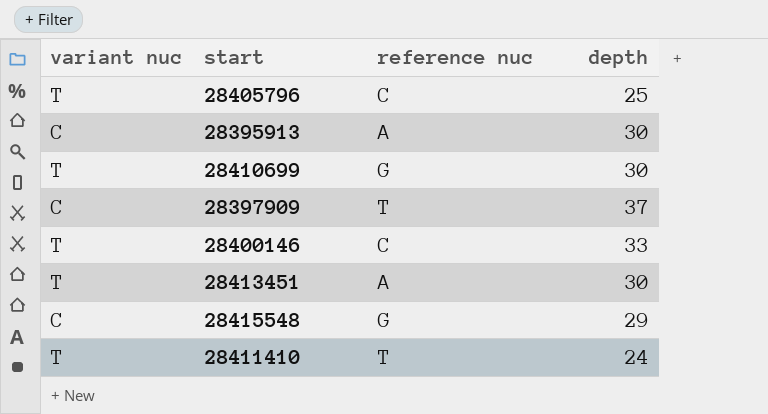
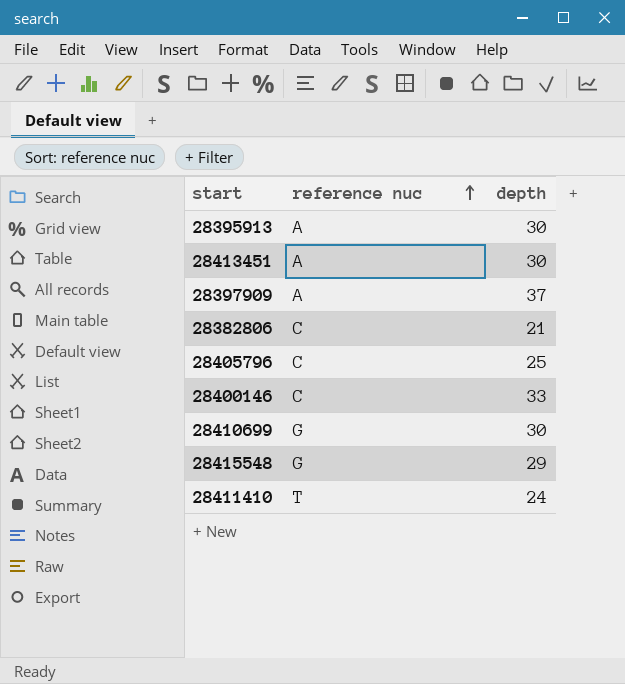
row order: none -> reference nuc ascending
column variant nuc | position: 1 -> none
28397909 | reference nuc: T -> A
row 28382806: none -> C | 21

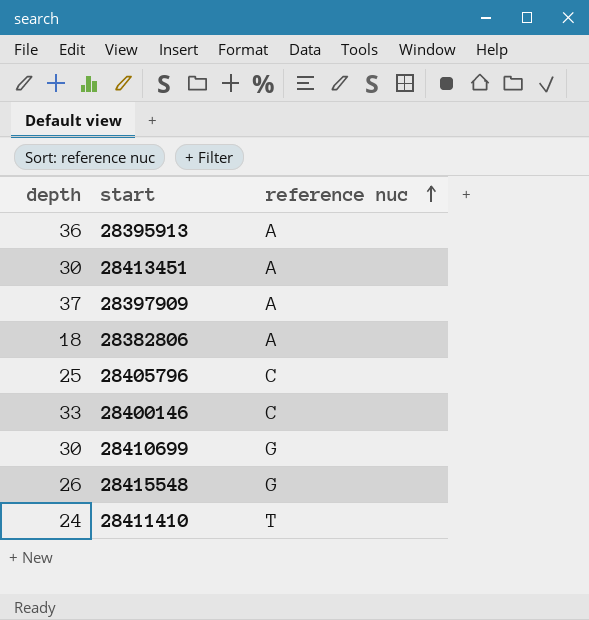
column depth | position: 3 -> 1
28395913 | depth: 30 -> 36
28382806 | depth: 21 -> 18
28382806 | reference nuc: C -> A
28415548 | depth: 29 -> 26

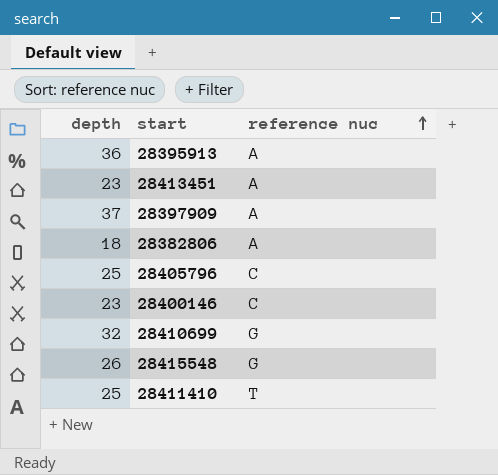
28413451 | depth: 30 -> 23
28400146 | depth: 33 -> 23
28410699 | depth: 30 -> 32
28411410 | depth: 24 -> 25

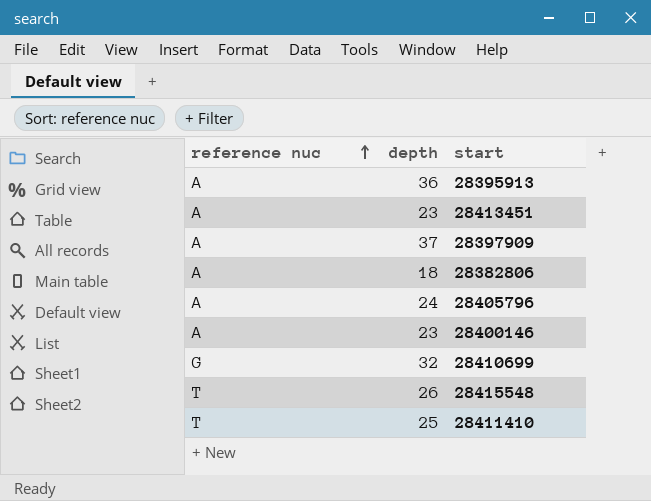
column reference nuc | position: 3 -> 1
28405796 | reference nuc: C -> A
28405796 | depth: 25 -> 24
28400146 | reference nuc: C -> A
28415548 | reference nuc: G -> T

